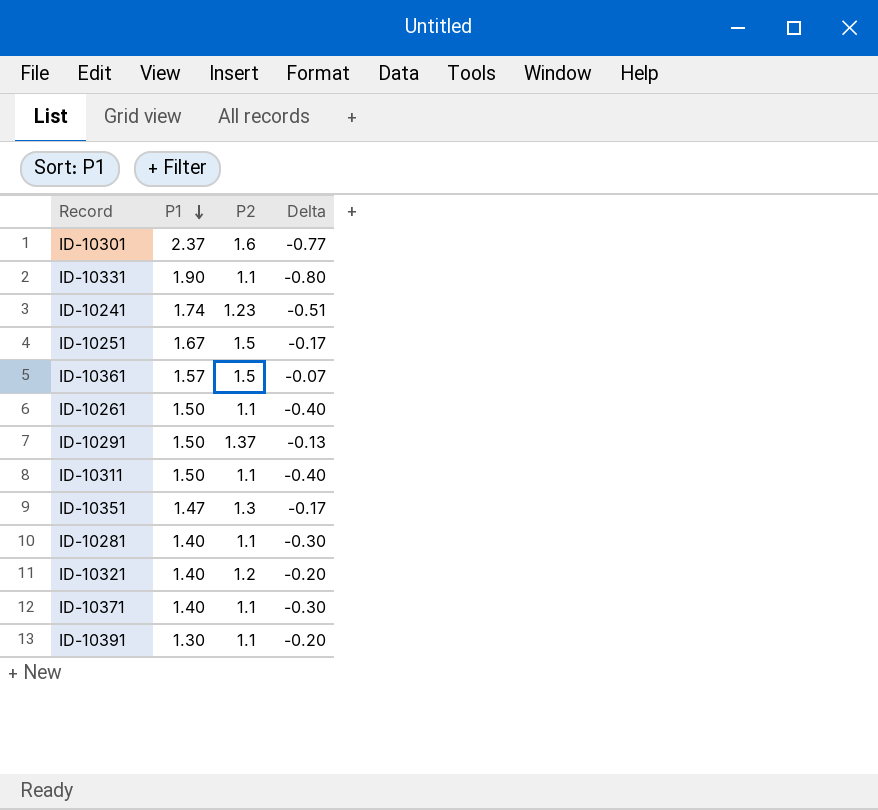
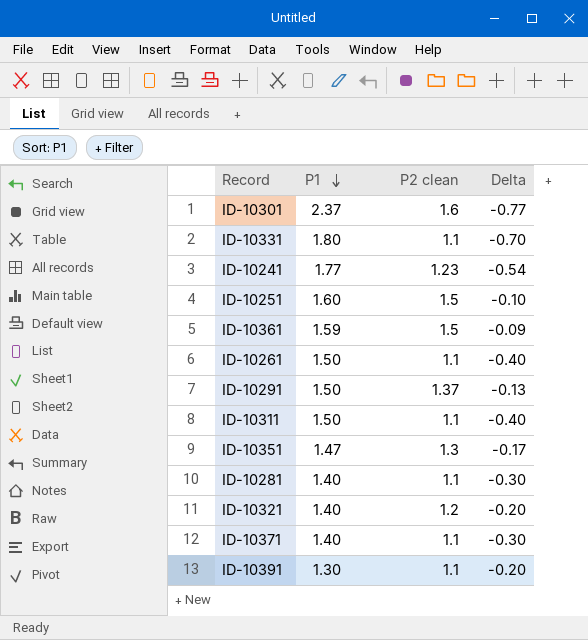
column name: P2 -> P2 clean
ID-10331 | P1: 1.90 -> 1.80
ID-10331 | Delta: -0.80 -> -0.70
ID-10241 | P1: 1.74 -> 1.77
ID-10241 | Delta: -0.51 -> -0.54
ID-10251 | P1: 1.67 -> 1.60
ID-10251 | Delta: -0.17 -> -0.10
ID-10361 | P1: 1.57 -> 1.59
ID-10361 | Delta: -0.07 -> -0.09

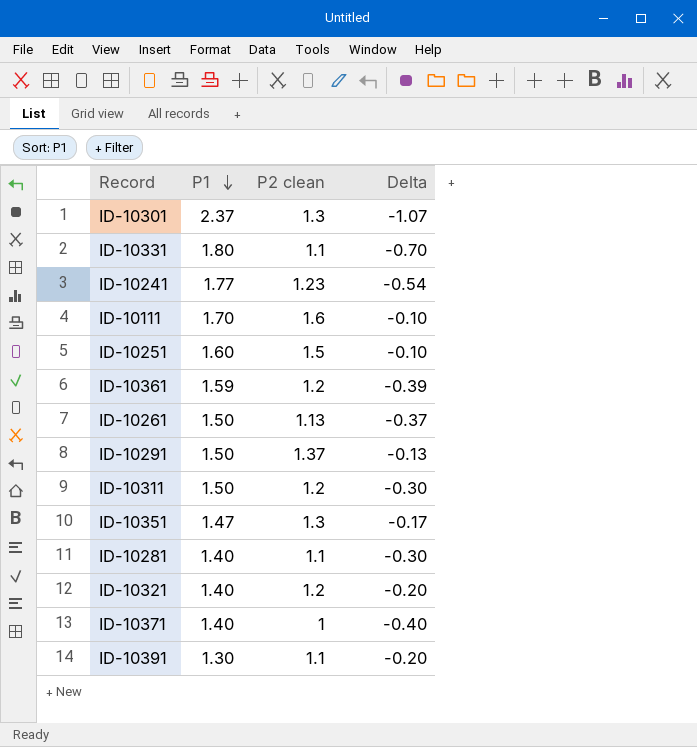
ID-10301 | P2 clean: 1.6 -> 1.3
ID-10301 | Delta: -0.77 -> -1.07
row ID-10111: none -> 1.70 | 1.6 | -0.10
ID-10361 | P2 clean: 1.5 -> 1.2
ID-10361 | Delta: -0.09 -> -0.39
ID-10261 | P2 clean: 1.1 -> 1.13
ID-10261 | Delta: -0.40 -> -0.37
ID-10311 | P2 clean: 1.1 -> 1.2
ID-10311 | Delta: -0.40 -> -0.30
ID-10371 | P2 clean: 1.1 -> 1
ID-10371 | Delta: -0.30 -> -0.40

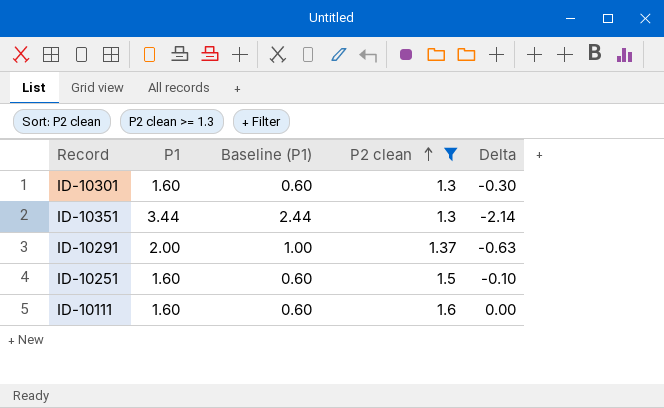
filter: none -> P2 clean >= 1.3
row order: P1 descending -> P2 clean ascending
column Baseline (P1) | formula: none -> [P1] - 1
ID-10301 | P1: 2.37 -> 1.60
ID-10301 | Delta: -1.07 -> -0.30
ID-10351 | P1: 1.47 -> 3.44
ID-10351 | Delta: -0.17 -> -2.14
ID-10291 | P1: 1.50 -> 2.00
ID-10291 | Delta: -0.13 -> -0.63
ID-10111 | P1: 1.70 -> 1.60
ID-10111 | Delta: -0.10 -> 0.00

